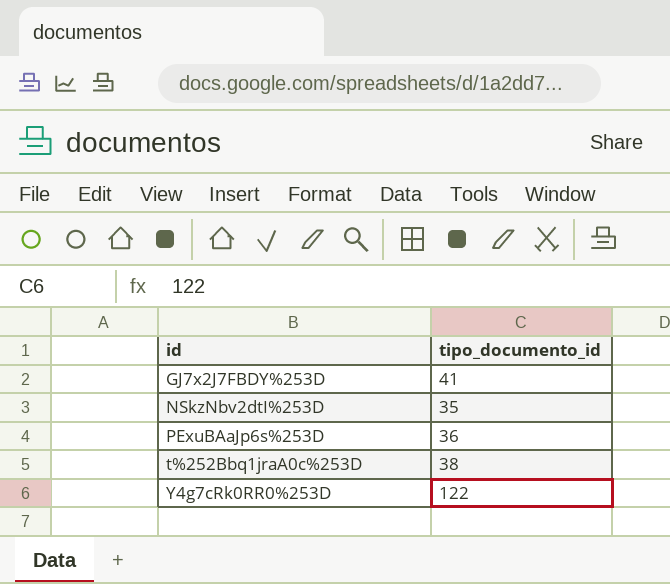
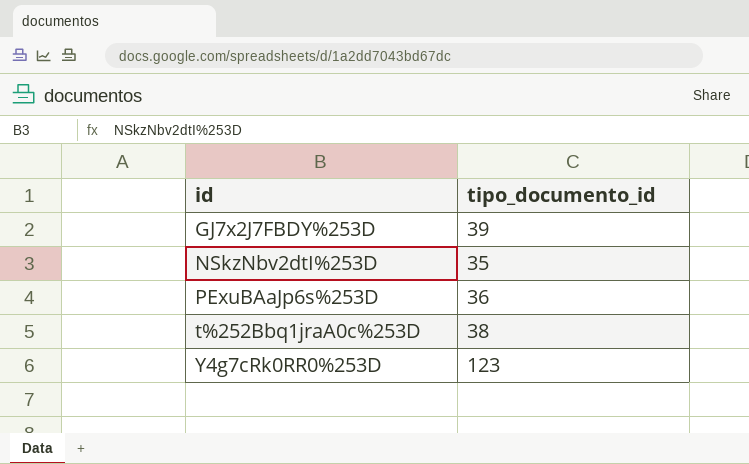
GJ7x2J7FBDY%253D | tipo_documento_id: 41 -> 39
Y4g7cRk0RR0%253D | tipo_documento_id: 122 -> 123

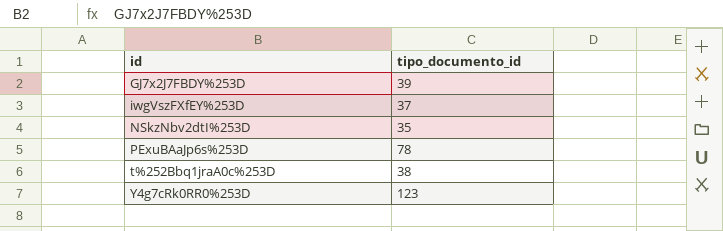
row iwgVszFXfEY%253D: none -> 37
PExuBAaJp6s%253D | tipo_documento_id: 36 -> 78

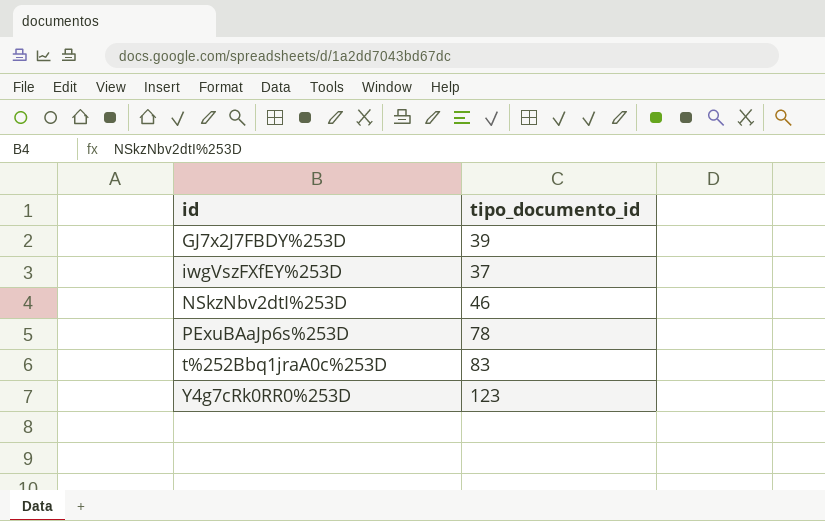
NSkzNbv2dtI%253D | tipo_documento_id: 35 -> 46
t%252Bbq1jraA0c%253D | tipo_documento_id: 38 -> 83

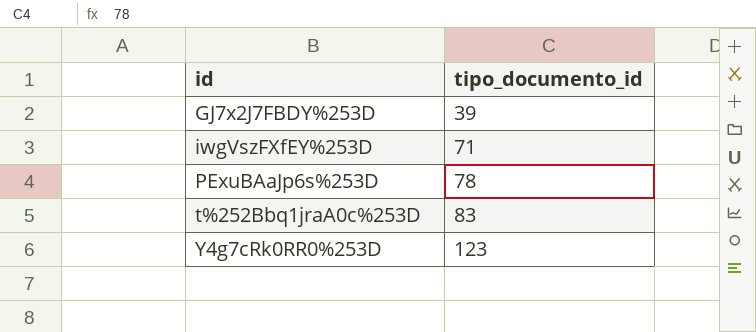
row NSkzNbv2dtI%253D: 46 -> none
iwgVszFXfEY%253D | tipo_documento_id: 37 -> 71

